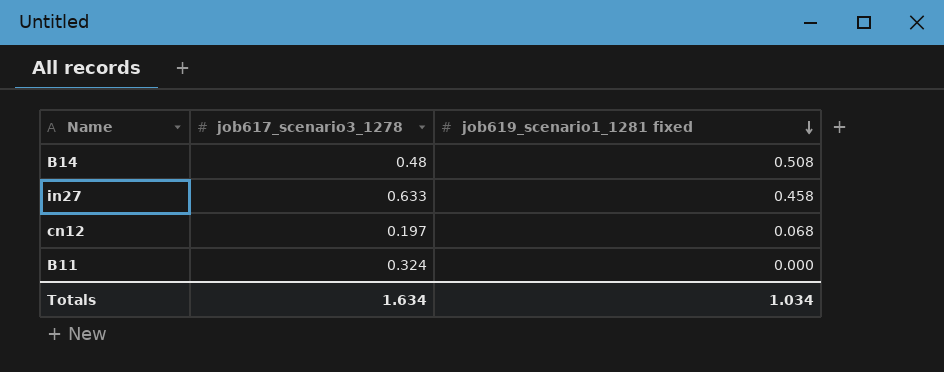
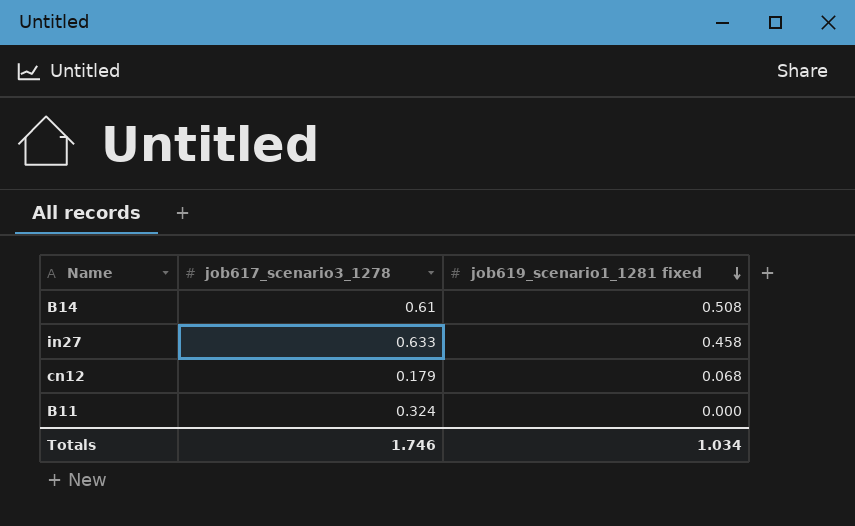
B14 | job617_scenario3_1278: 0.48 -> 0.61
cn12 | job617_scenario3_1278: 0.197 -> 0.179
Totals | job617_scenario3_1278: 1.634 -> 1.746

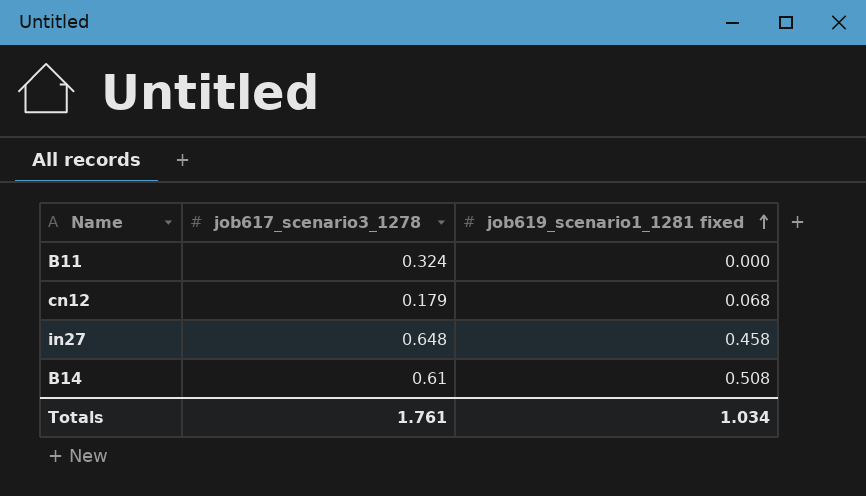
row order: job619_scenario1_1281 fixed descending -> job619_scenario1_1281 fixed ascending
in27 | job617_scenario3_1278: 0.633 -> 0.648
Totals | job617_scenario3_1278: 1.746 -> 1.761

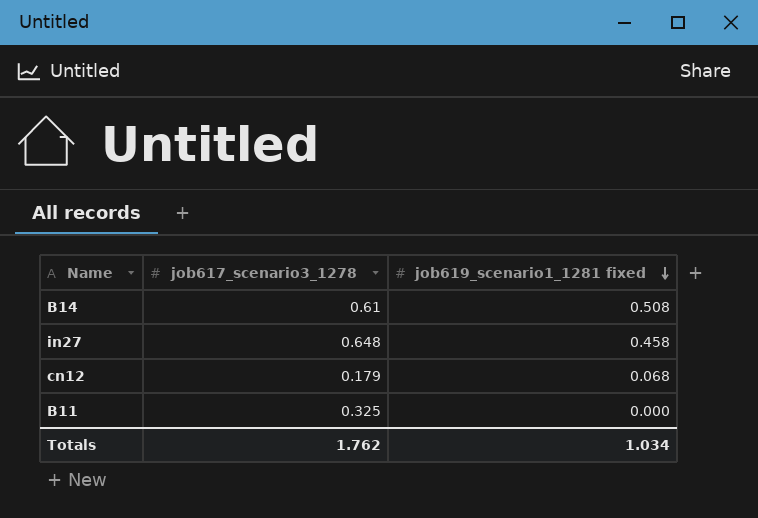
row order: job619_scenario1_1281 fixed ascending -> job619_scenario1_1281 fixed descending
B11 | job617_scenario3_1278: 0.324 -> 0.325
Totals | job617_scenario3_1278: 1.761 -> 1.762

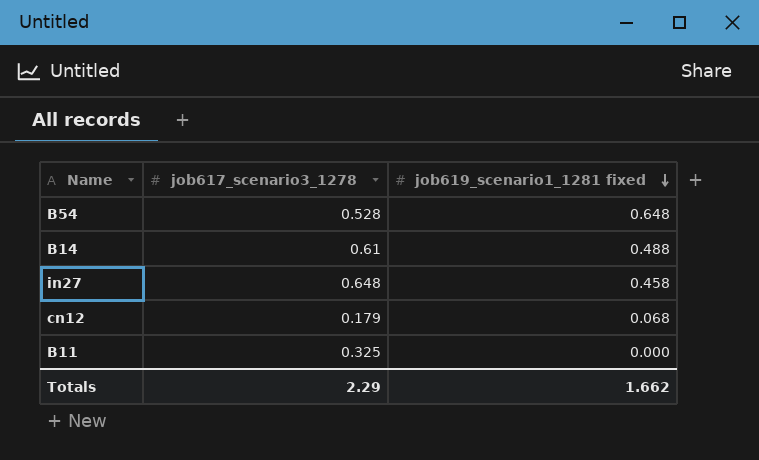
row B54: none -> 0.528 | 0.648
B14 | job619_scenario1_1281 fixed: 0.508 -> 0.488
Totals | job617_scenario3_1278: 1.762 -> 2.29
Totals | job619_scenario1_1281 fixed: 1.034 -> 1.662

